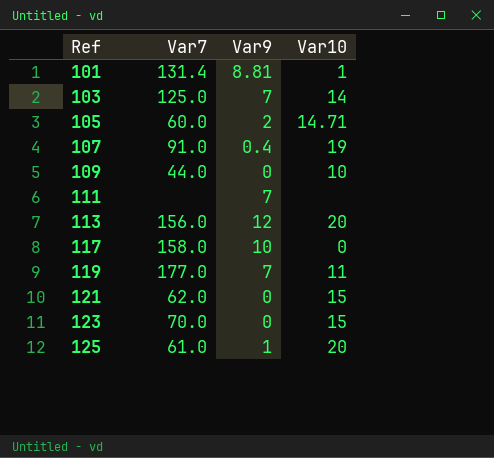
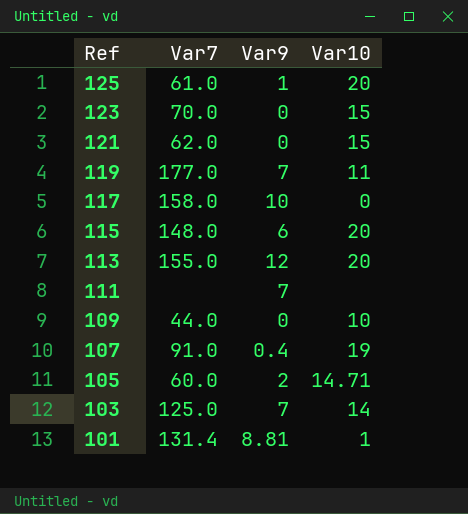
row order: Ref ascending -> Ref descending
row 115: none -> 148.0 | 6 | 20
113 | Var7: 156.0 -> 155.0

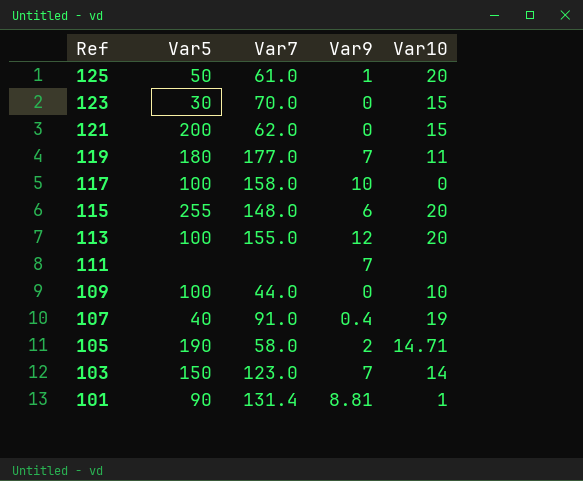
column Var5 | position: none -> 2
105 | Var7: 60.0 -> 58.0
103 | Var7: 125.0 -> 123.0

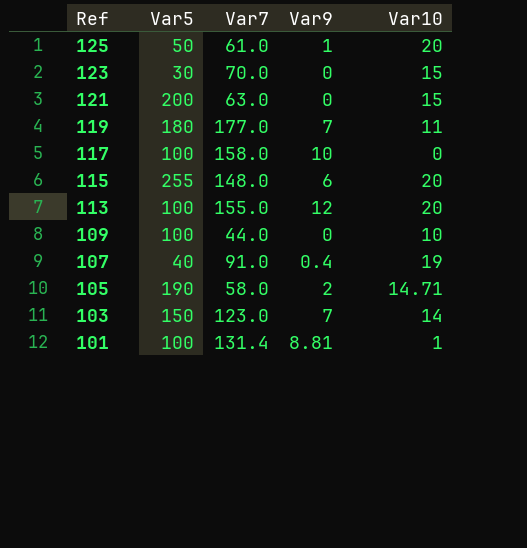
row 111: none | none | 7 | none -> none
121 | Var7: 62.0 -> 63.0
101 | Var5: 90 -> 100

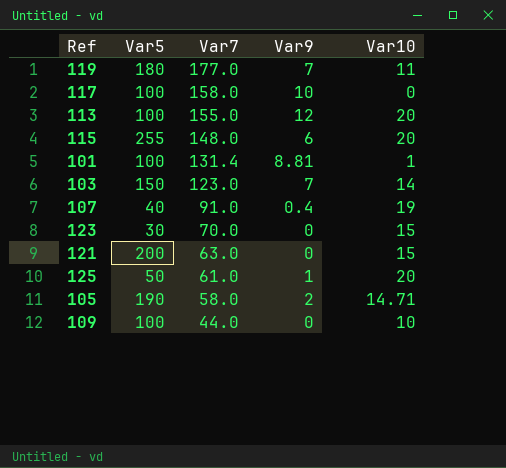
row order: Ref descending -> Var7 descending

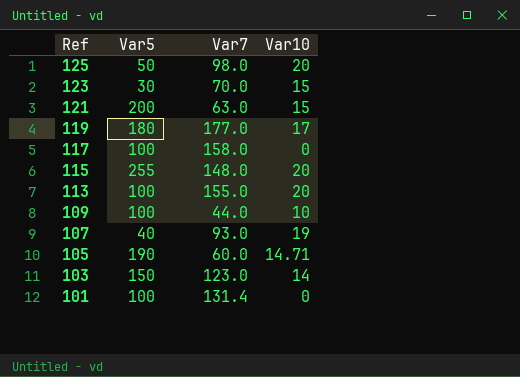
row order: Var7 descending -> Ref descending
column Var9 | position: 4 -> none
125 | Var7: 61.0 -> 98.0
119 | Var10: 11 -> 17
107 | Var7: 91.0 -> 93.0
105 | Var7: 58.0 -> 60.0
101 | Var10: 1 -> 0

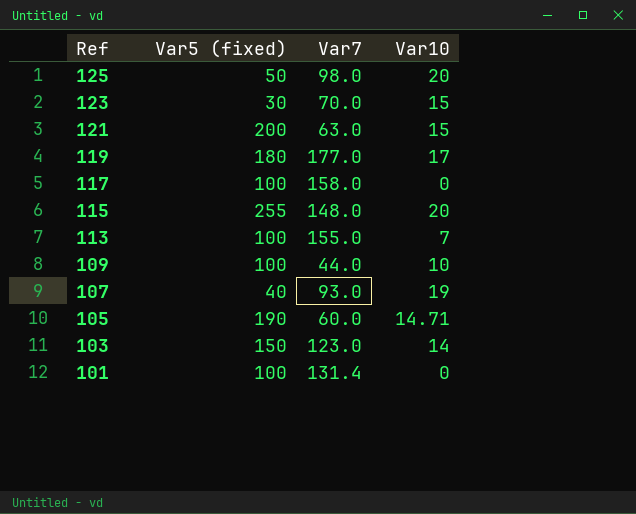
column name: Var5 -> Var5 (fixed)
113 | Var10: 20 -> 7

